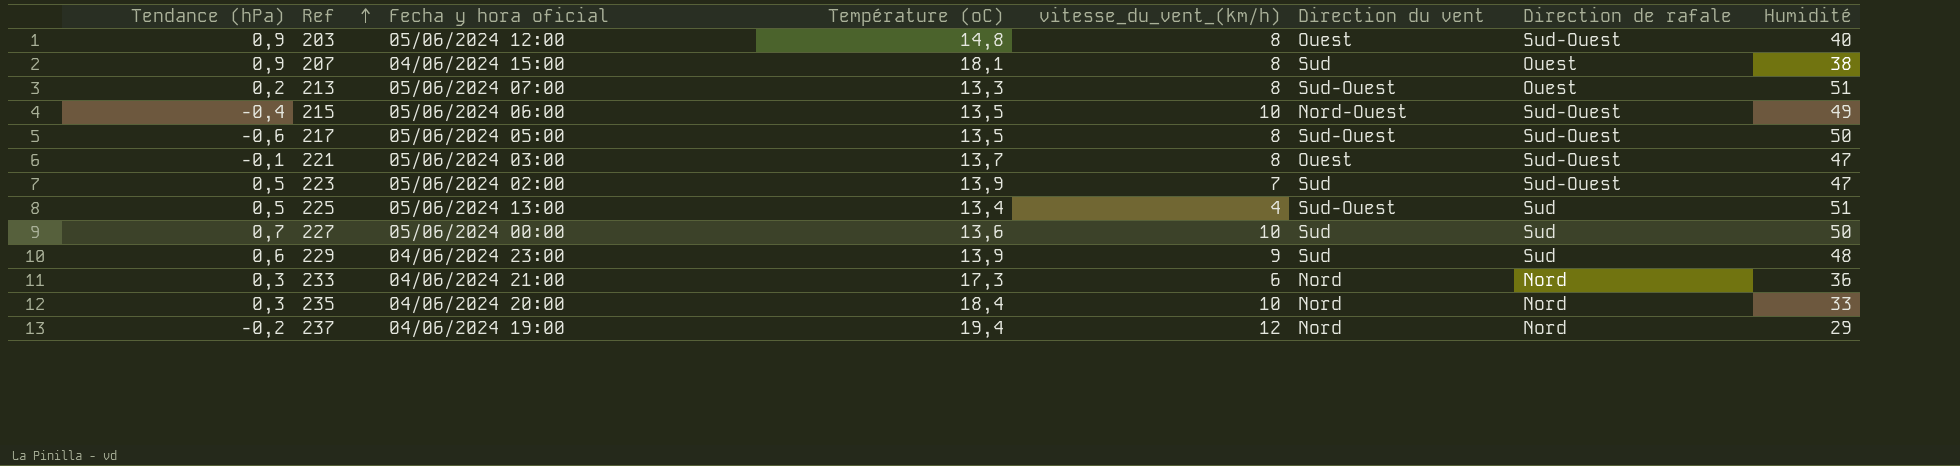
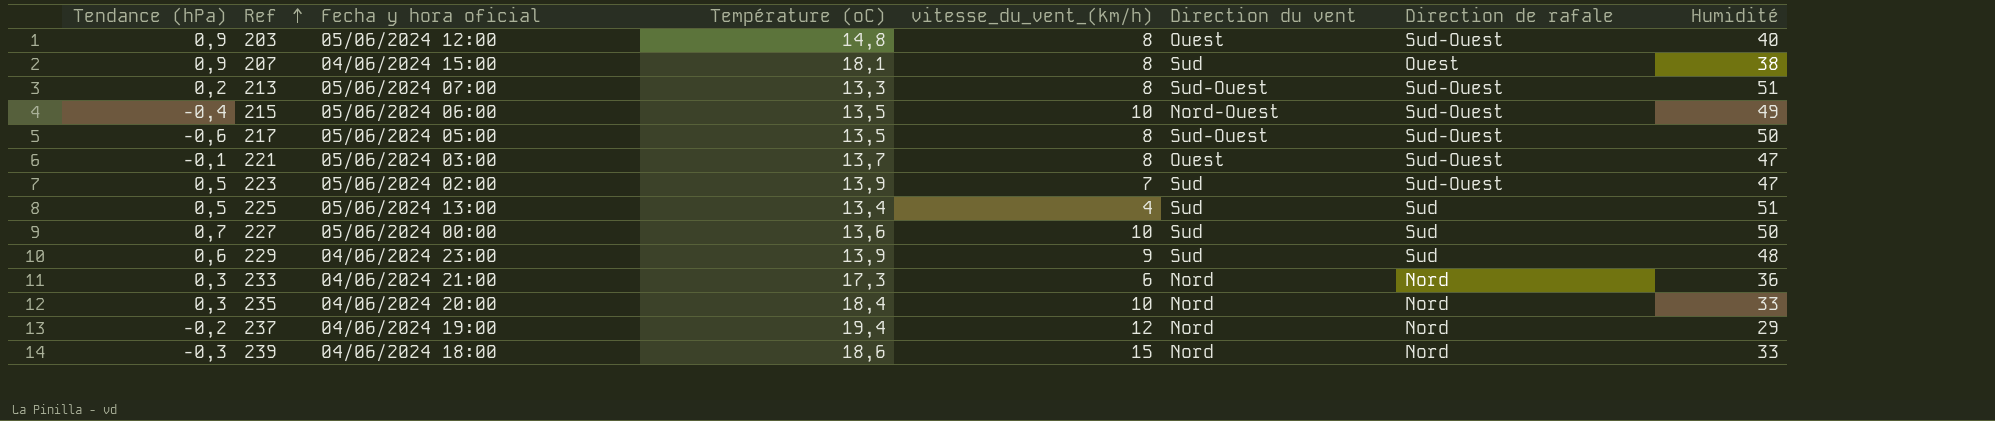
213 | Direction de rafale: Ouest -> Sud-Ouest
225 | Direction du vent: Sud-Ouest -> Sud
row 239: none -> -0,3 | 04/06/2024 18:00 | 18,6 | 15 | Nord | Nord | 33

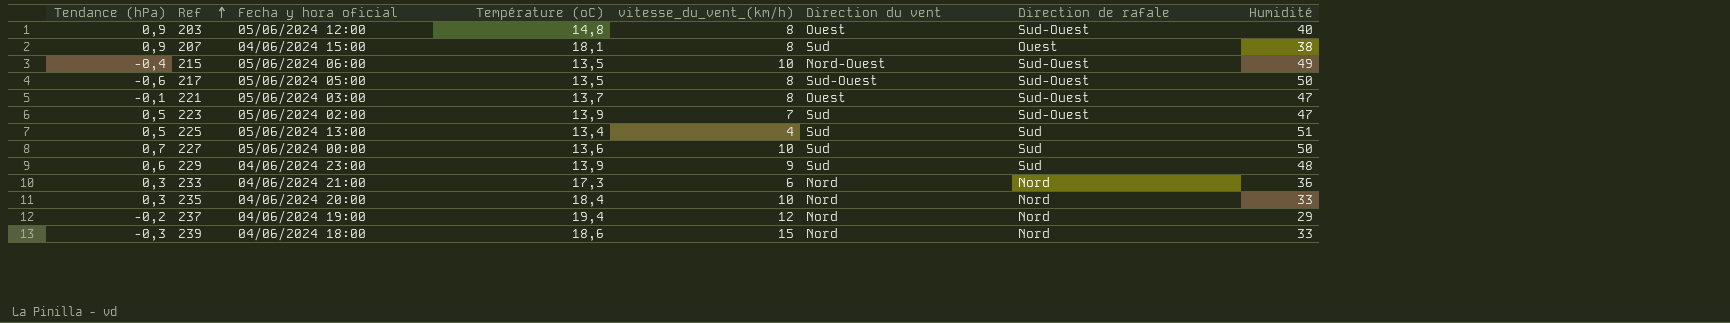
row 213: 0,2 | 05/06/2024 07:00 | 13,3 | 8 | Sud-Ouest | Sud-Ouest | 51 -> none

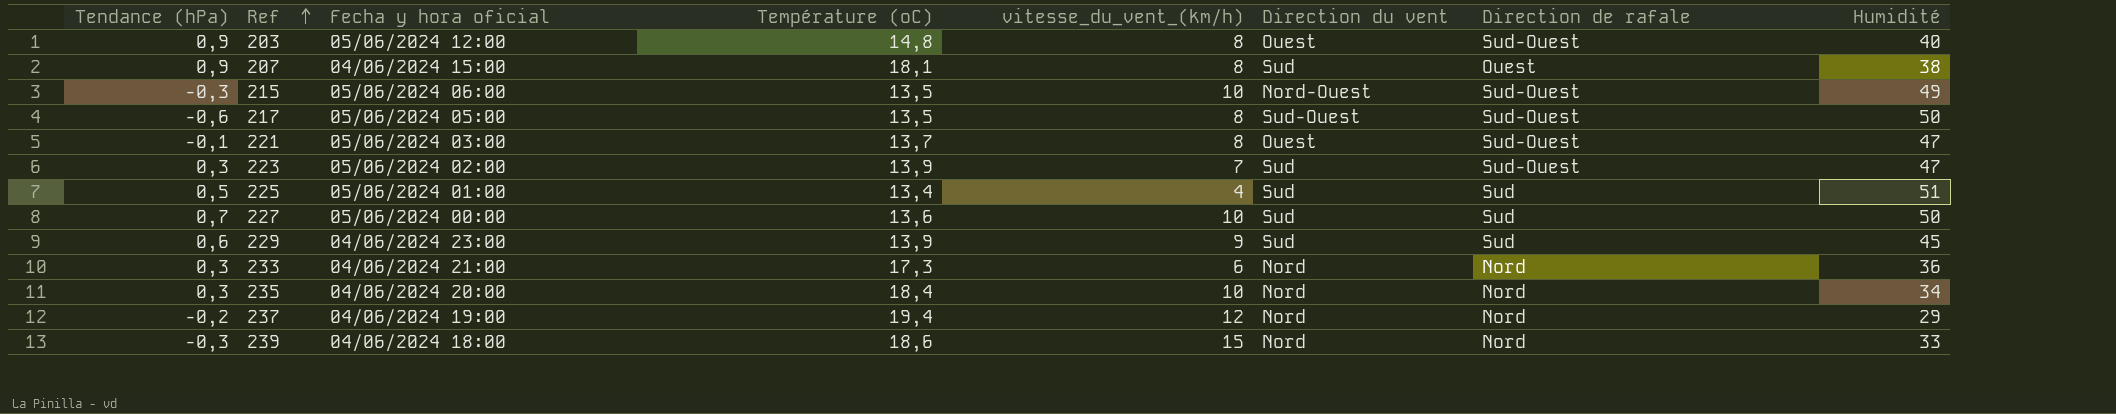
215 | Tendance (hPa): -0,4 -> -0,3
223 | Tendance (hPa): 0,5 -> 0,3
225 | Fecha y hora oficial: 05/06/2024 13:00 -> 05/06/2024 01:00
229 | Humidité: 48 -> 45
235 | Humidité: 33 -> 34

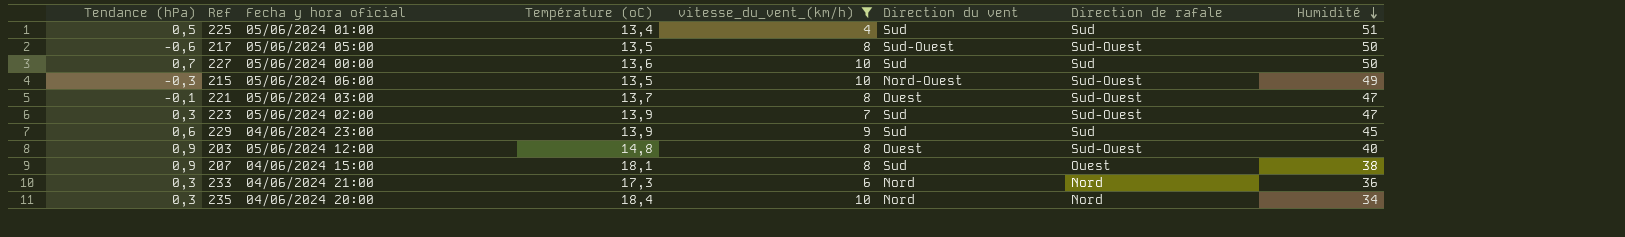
filter: none -> vitesse_du_vent_(km/h) <= 10
row order: Ref ascending -> Humidité descending

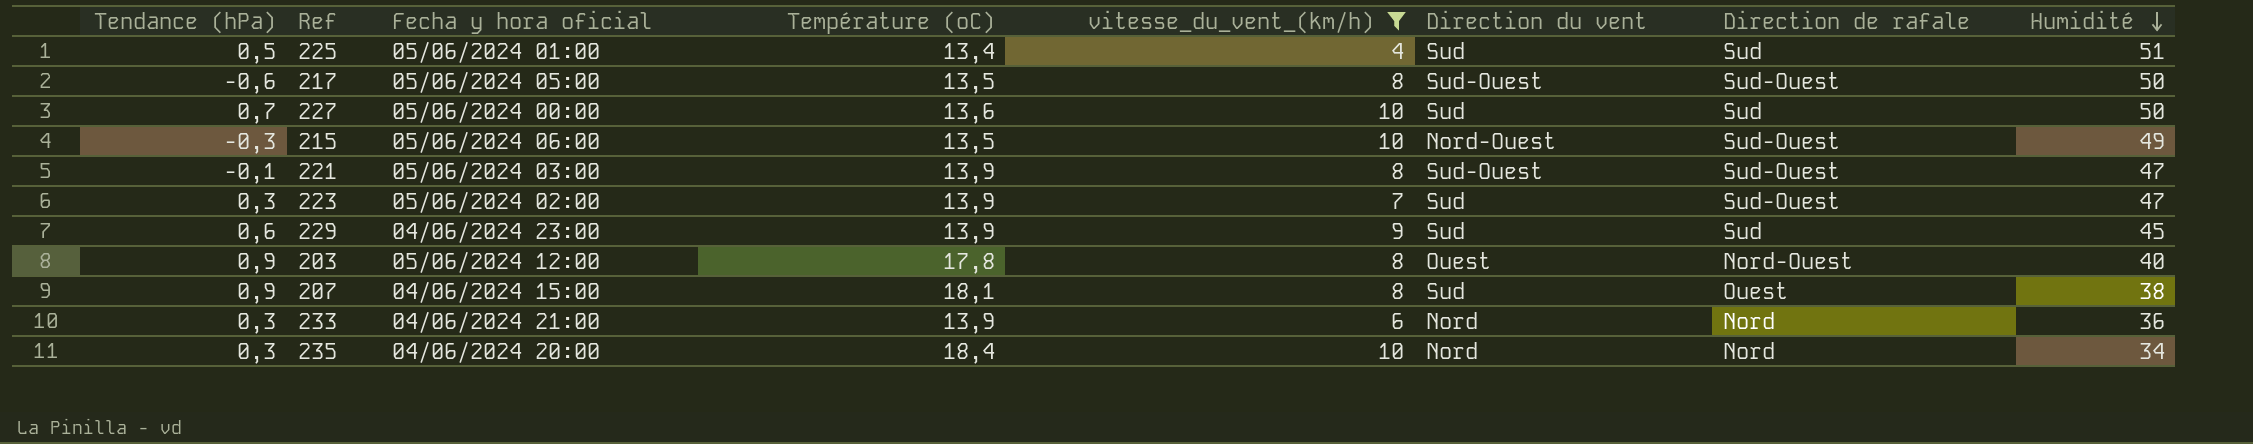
221 | Température (ºC): 13,7 -> 13,9
221 | Direction du vent: Ouest -> Sud-Ouest
203 | Température (ºC): 14,8 -> 17,8
203 | Direction de rafale: Sud-Ouest -> Nord-Ouest
233 | Température (ºC): 17,3 -> 13,9

